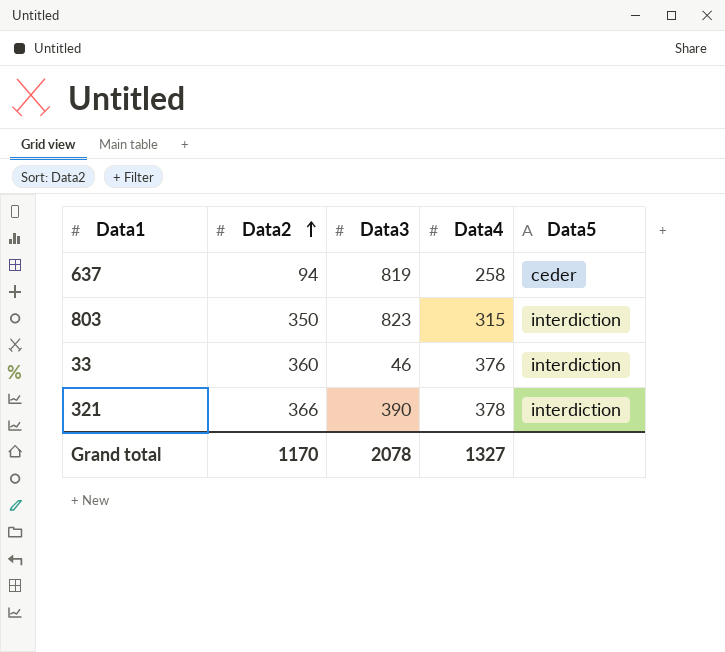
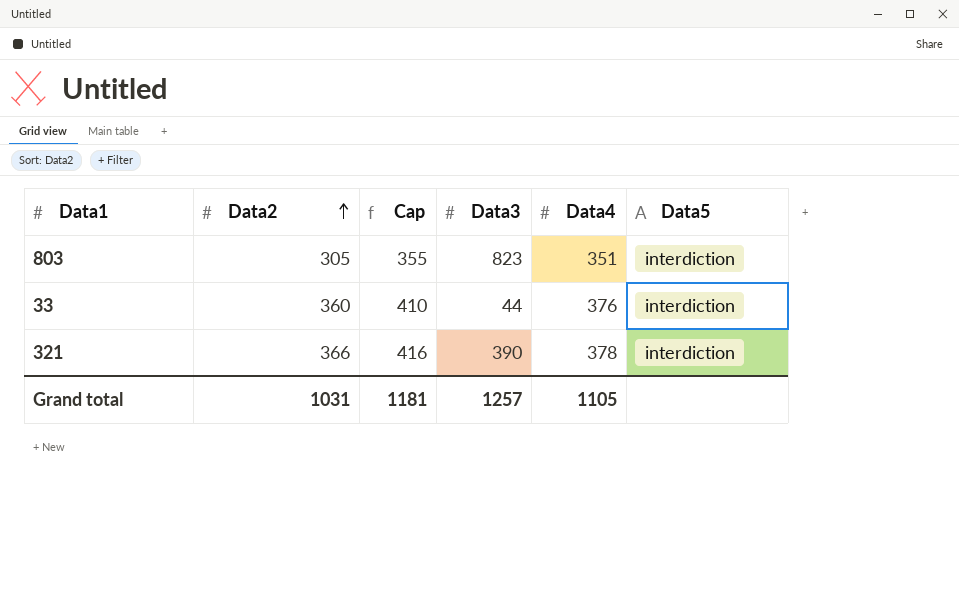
column Cap | formula: none -> [Data2] + 50
row 637: 94 | 819 | 258 | ceder -> none
803 | Data2: 350 -> 305
803 | Data4: 315 -> 351
33 | Data3: 46 -> 44
Grand total | Data2: 1170 -> 1031
Grand total | Data3: 2078 -> 1257
Grand total | Data4: 1327 -> 1105

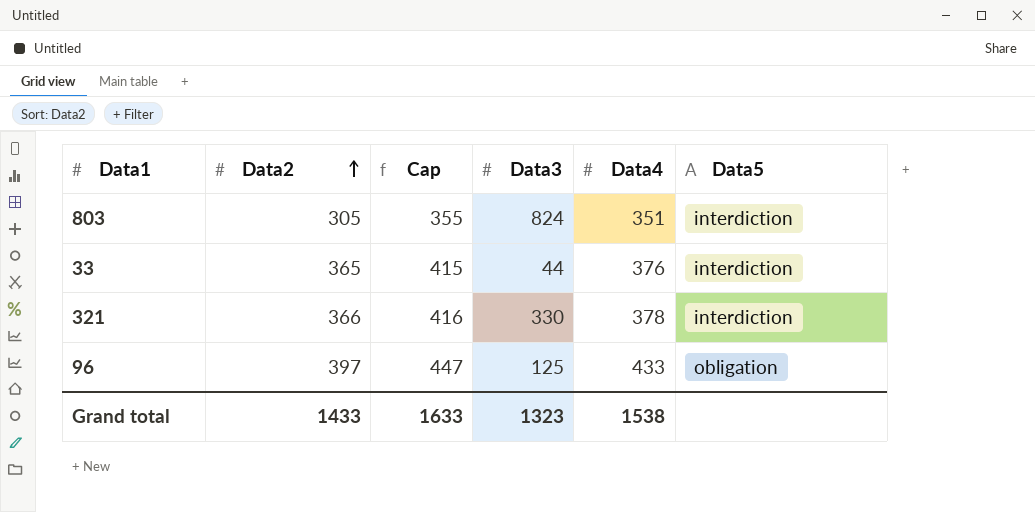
803 | Data3: 823 -> 824
33 | Data2: 360 -> 365
33 | Cap: 410 -> 415
321 | Data3: 390 -> 330
row 96: none -> 397 | 447 | 125 | 433 | obligation
Grand total | Data2: 1031 -> 1433
Grand total | Cap: 1181 -> 1633
Grand total | Data3: 1257 -> 1323
Grand total | Data4: 1105 -> 1538

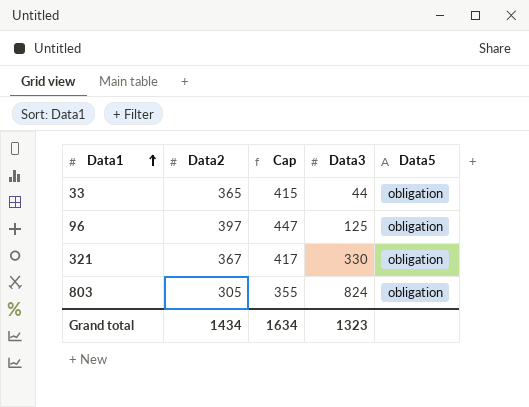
row order: Data2 ascending -> Data1 ascending
column Data4 | position: 5 -> none
33 | Data5: interdiction -> obligation
321 | Data2: 366 -> 367
321 | Cap: 416 -> 417
321 | Data5: interdiction -> obligation
803 | Data5: interdiction -> obligation
Grand total | Data2: 1433 -> 1434
Grand total | Cap: 1633 -> 1634

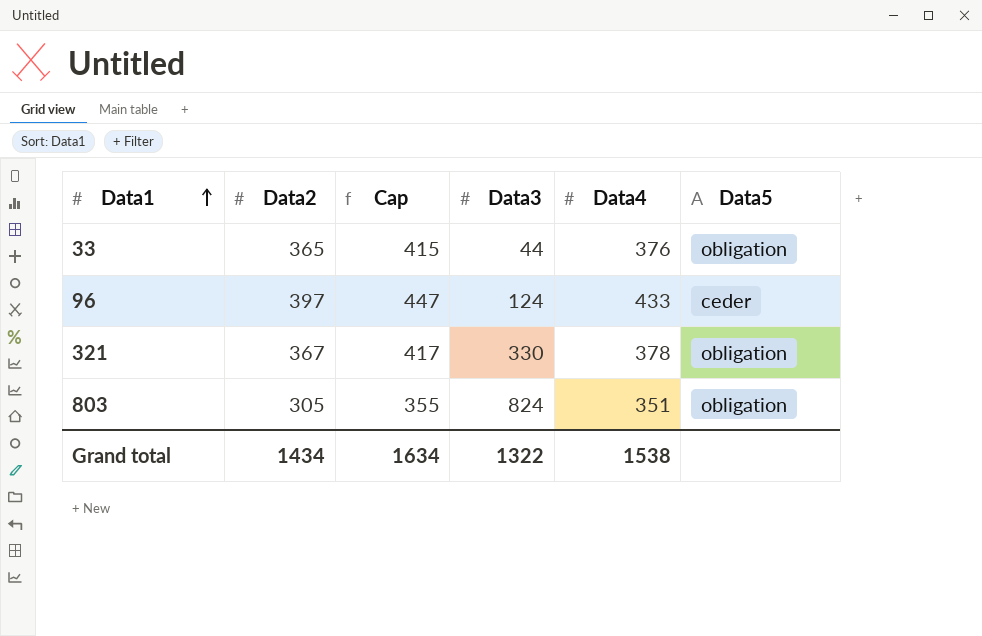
column Data4 | position: none -> 5
96 | Data3: 125 -> 124
96 | Data5: obligation -> ceder
Grand total | Data3: 1323 -> 1322

